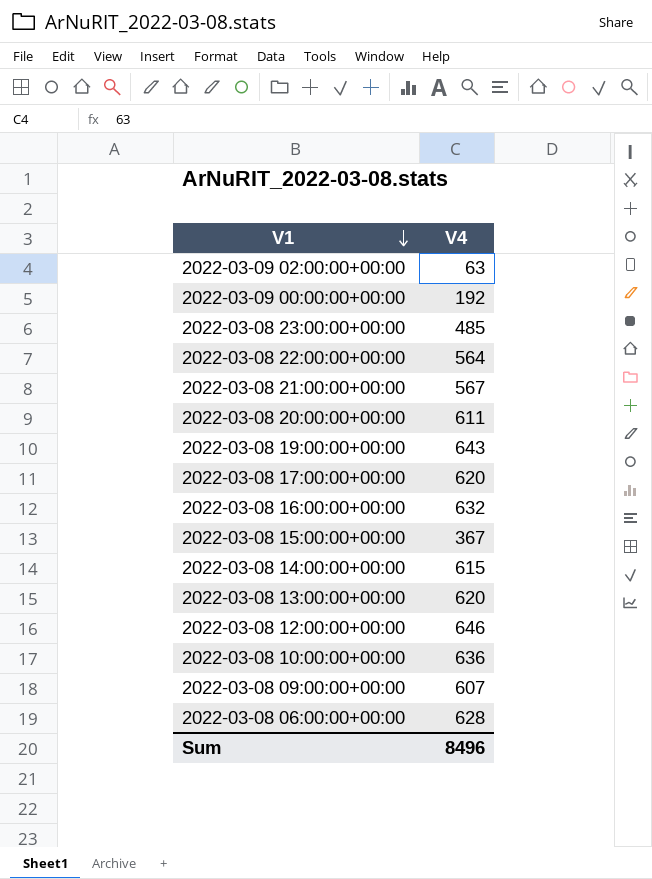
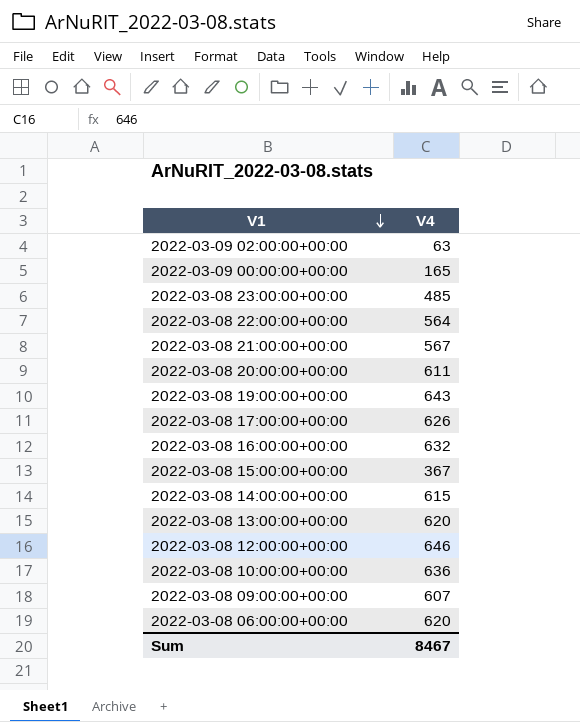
2022-03-09 00:00:00+00:00 | V4: 192 -> 165
2022-03-08 17:00:00+00:00 | V4: 620 -> 626
2022-03-08 06:00:00+00:00 | V4: 628 -> 620
Sum | V4: 8496 -> 8467

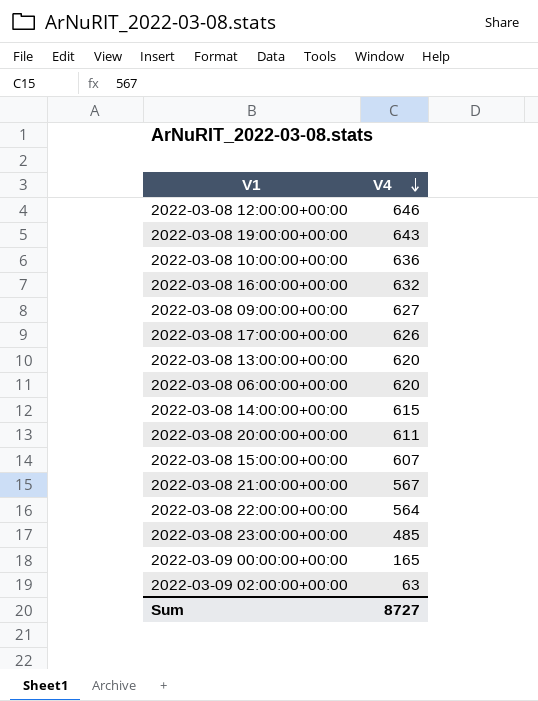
row order: V1 descending -> V4 descending
2022-03-08 09:00:00+00:00 | V4: 607 -> 627
2022-03-08 15:00:00+00:00 | V4: 367 -> 607
Sum | V4: 8467 -> 8727

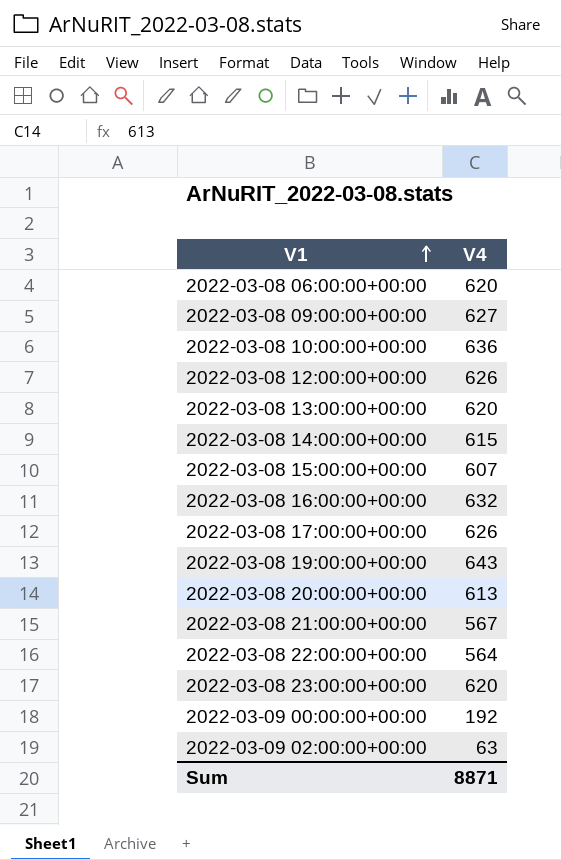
row order: V4 descending -> V1 ascending
2022-03-08 12:00:00+00:00 | V4: 646 -> 626
2022-03-08 20:00:00+00:00 | V4: 611 -> 613
2022-03-08 23:00:00+00:00 | V4: 485 -> 620
2022-03-09 00:00:00+00:00 | V4: 165 -> 192
Sum | V4: 8727 -> 8871

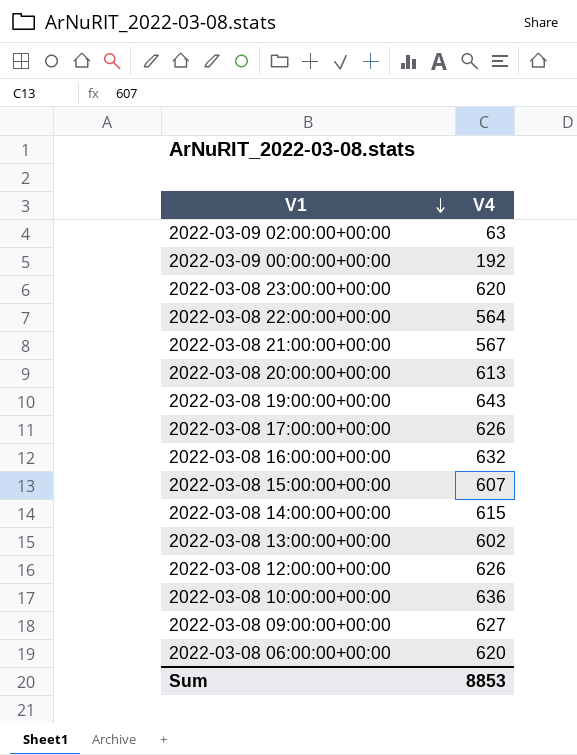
row order: V1 ascending -> V1 descending
2022-03-08 13:00:00+00:00 | V4: 620 -> 602
Sum | V4: 8871 -> 8853

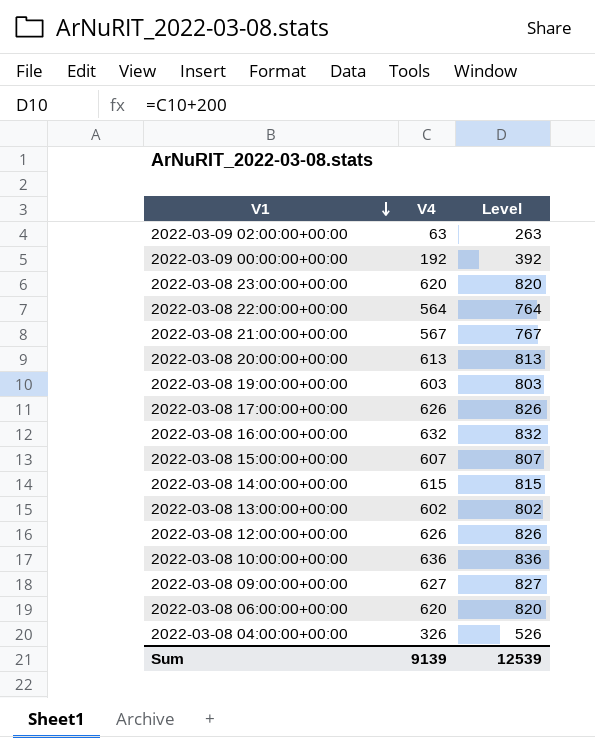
column Level | formula: none -> [V4] + 200
2022-03-08 19:00:00+00:00 | V4: 643 -> 603
row 2022-03-08 04:00:00+00:00: none -> 326 | 526
Sum | V4: 8853 -> 9139

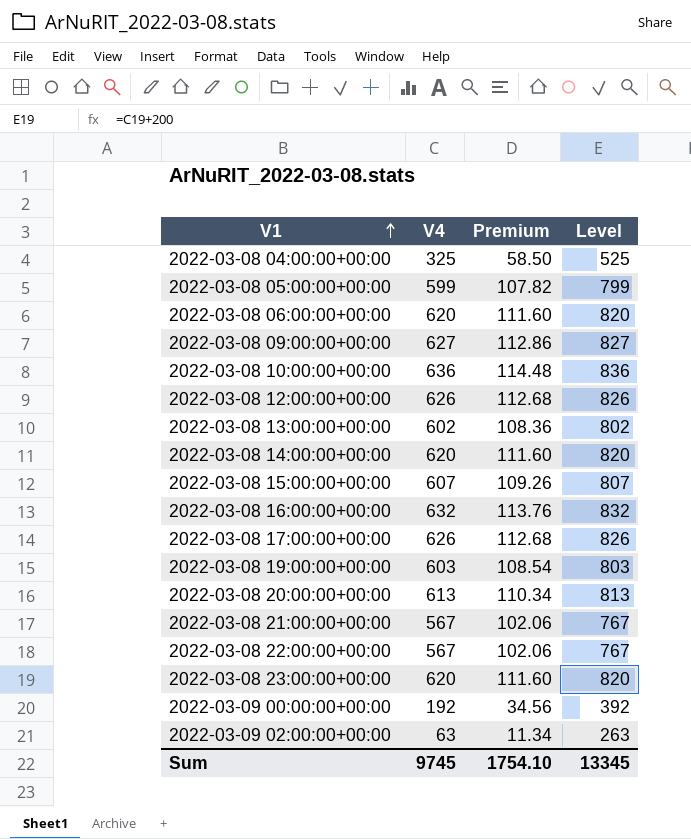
row order: V1 descending -> V1 ascending
column Premium | formula: none -> [V4] * 0.18
2022-03-08 04:00:00+00:00 | V4: 326 -> 325
2022-03-08 04:00:00+00:00 | Level: 526 -> 525
row 2022-03-08 05:00:00+00:00: none -> 599 | 107.82 | 799
2022-03-08 14:00:00+00:00 | V4: 615 -> 620
2022-03-08 14:00:00+00:00 | Level: 815 -> 820
2022-03-08 22:00:00+00:00 | V4: 564 -> 567
2022-03-08 22:00:00+00:00 | Level: 764 -> 767
Sum | V4: 9139 -> 9745
Sum | Level: 12539 -> 13345

